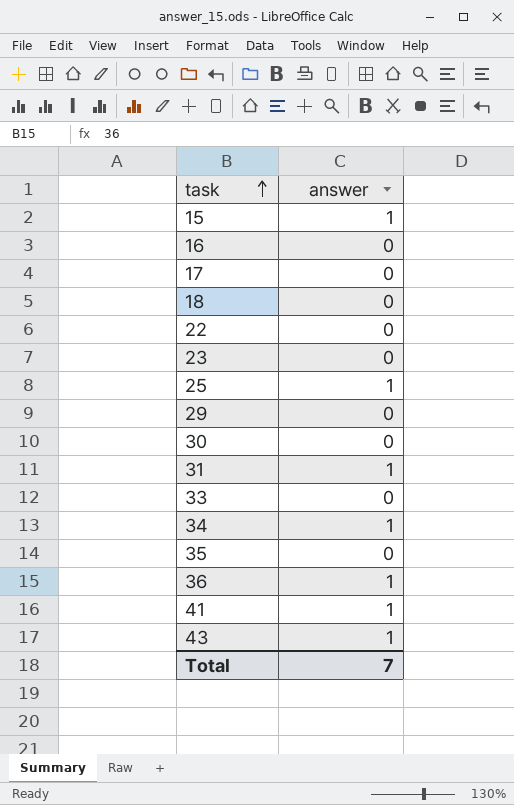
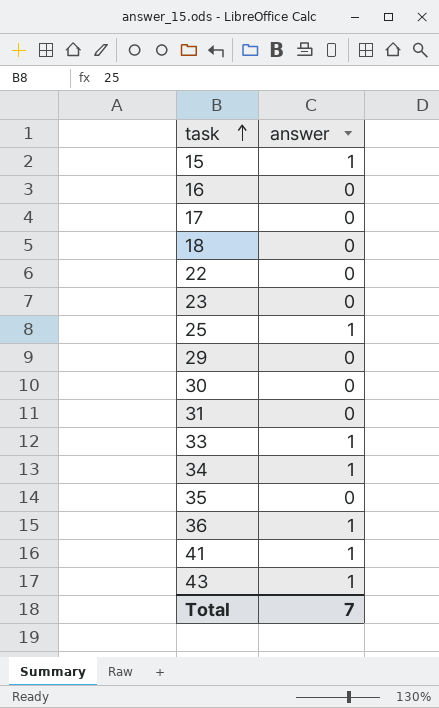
31 | answer: 1 -> 0
33 | answer: 0 -> 1

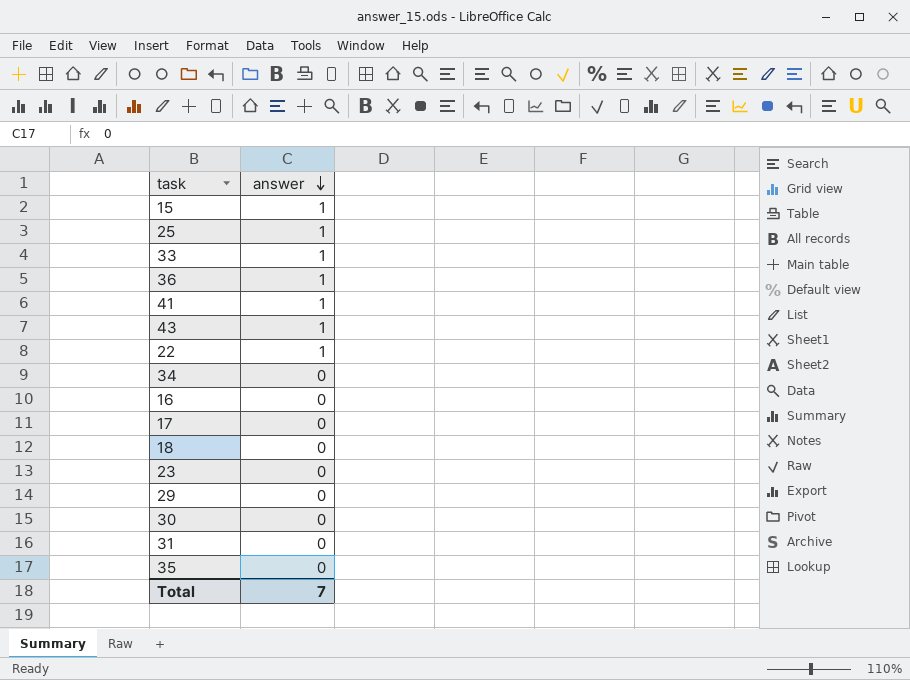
row order: task ascending -> answer descending
22 | answer: 0 -> 1
34 | answer: 1 -> 0

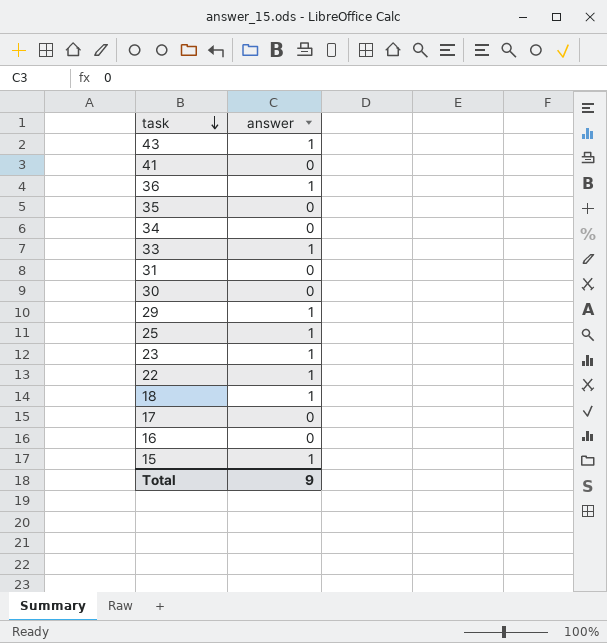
row order: answer descending -> task descending
41 | answer: 1 -> 0
29 | answer: 0 -> 1
23 | answer: 0 -> 1
18 | answer: 0 -> 1
Total | answer: 7 -> 9

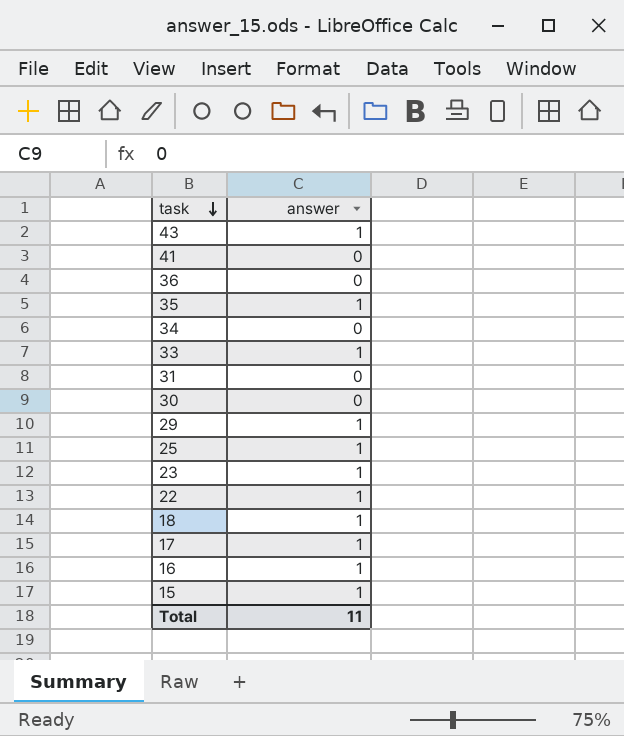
36 | answer: 1 -> 0
35 | answer: 0 -> 1
17 | answer: 0 -> 1
16 | answer: 0 -> 1
Total | answer: 9 -> 11

